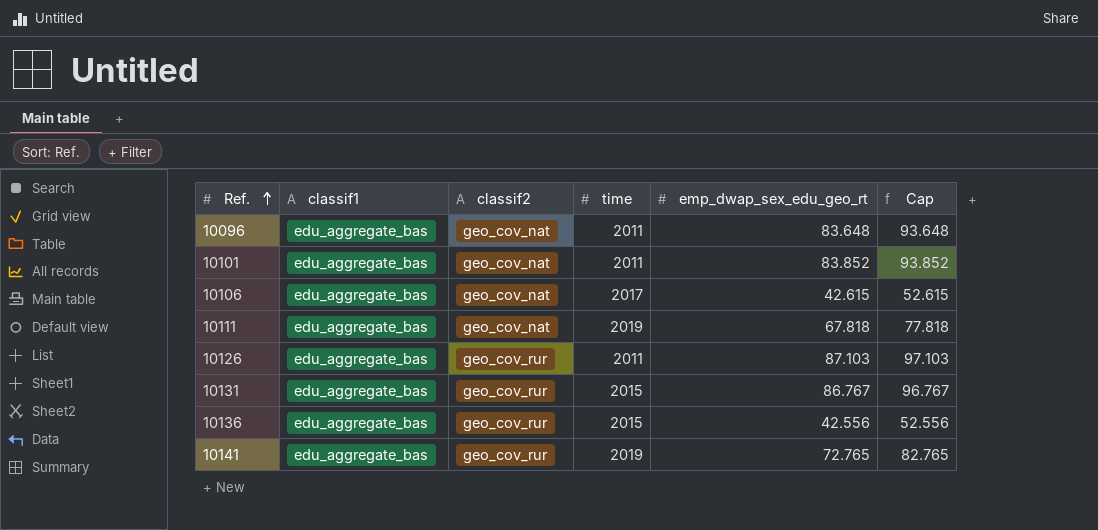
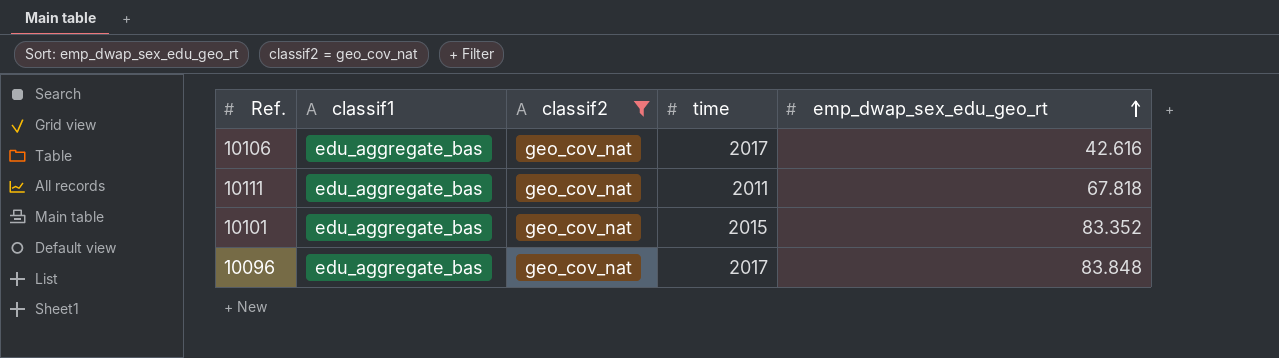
filter: none -> classif2 = geo_cov_nat
row order: Ref. ascending -> emp_dwap_sex_edu_geo_rt ascending
column Cap | formula: [emp_dwap_sex_edu_geo_rt] + 10 -> none
10106 | emp_dwap_sex_edu_geo_rt: 42.615 -> 42.616
10111 | time: 2019 -> 2011
10101 | time: 2011 -> 2015
10101 | emp_dwap_sex_edu_geo_rt: 83.852 -> 83.352
10096 | time: 2011 -> 2017
10096 | emp_dwap_sex_edu_geo_rt: 83.648 -> 83.848

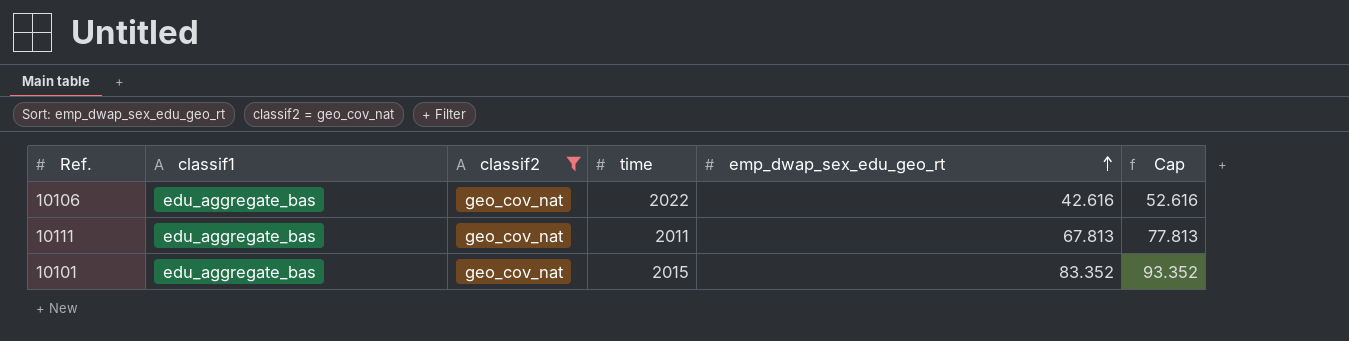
column Cap | formula: none -> [emp_dwap_sex_edu_geo_rt] + 10
row 10096: edu_aggregate_bas | geo_cov_nat | 2017 | 83.848 -> none
10106 | time: 2017 -> 2022
10111 | emp_dwap_sex_edu_geo_rt: 67.818 -> 67.813

